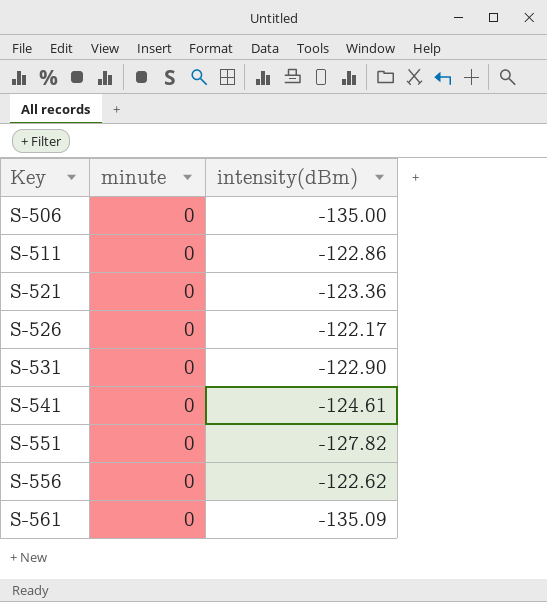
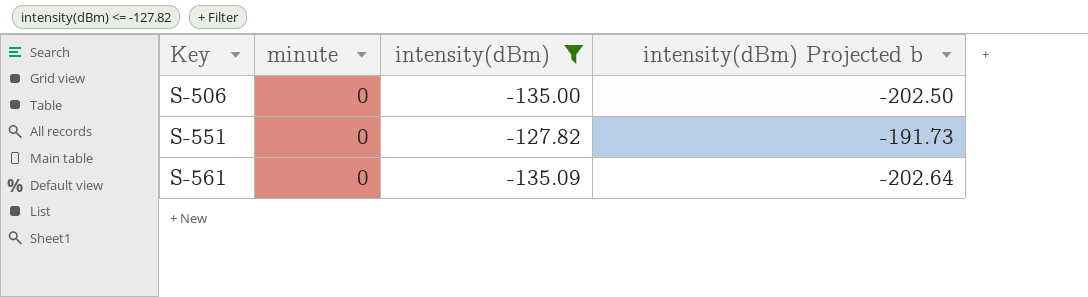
filter: none -> intensity(dBm) <= -127.82
column intensity(dBm) Projected b | formula: none -> [intensity(dBm)] * 1.5

